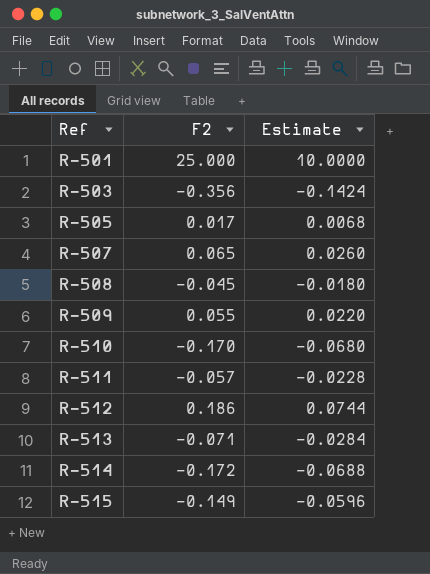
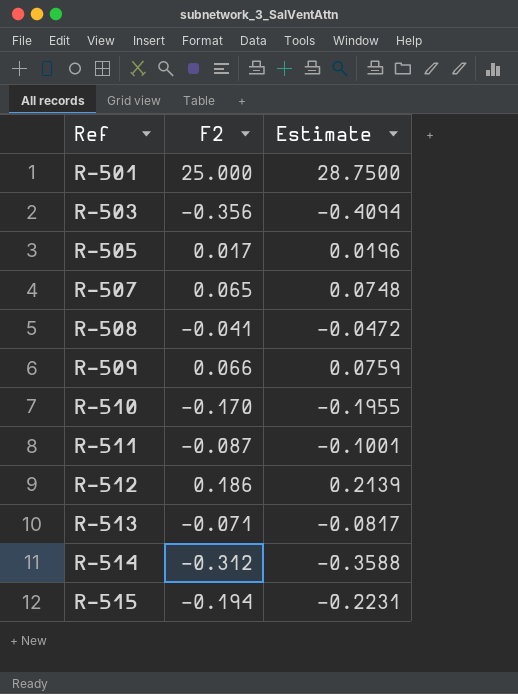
column Estimate | formula: [F2] * 0.4 -> [F2] * 1.15
R-508 | F2: -0.045 -> -0.041
R-509 | F2: 0.055 -> 0.066
R-511 | F2: -0.057 -> -0.087
R-514 | F2: -0.172 -> -0.312
R-515 | F2: -0.149 -> -0.194

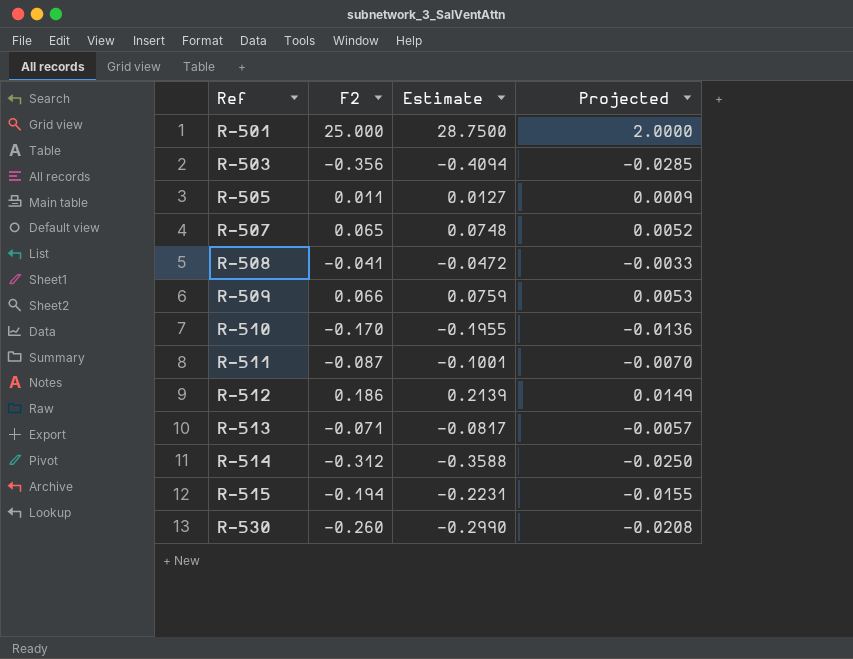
column Projected | formula: none -> [F2] * 0.08
R-505 | F2: 0.017 -> 0.011
R-505 | Estimate: 0.0196 -> 0.0127
row R-530: none -> -0.260 | -0.2990 | -0.0208

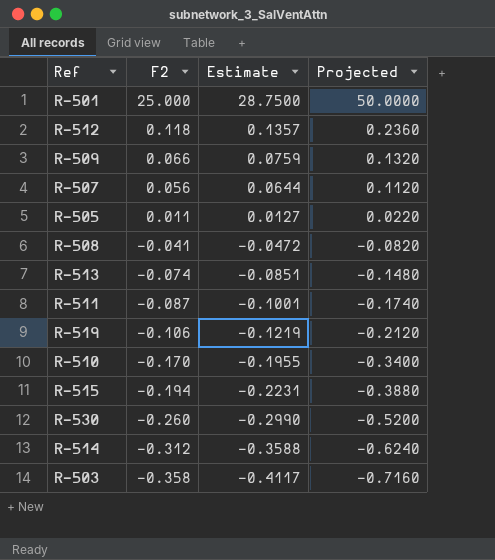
row order: Ref ascending -> F2 descending
column Projected | formula: [F2] * 0.08 -> [F2] * 2
R-512 | F2: 0.186 -> 0.118
R-512 | Estimate: 0.2139 -> 0.1357
R-507 | F2: 0.065 -> 0.056
R-507 | Estimate: 0.0748 -> 0.0644
R-513 | F2: -0.071 -> -0.074
R-513 | Estimate: -0.0817 -> -0.0851
row R-519: none -> -0.106 | -0.1219 | -0.2120
R-503 | F2: -0.356 -> -0.358
R-503 | Estimate: -0.4094 -> -0.4117

